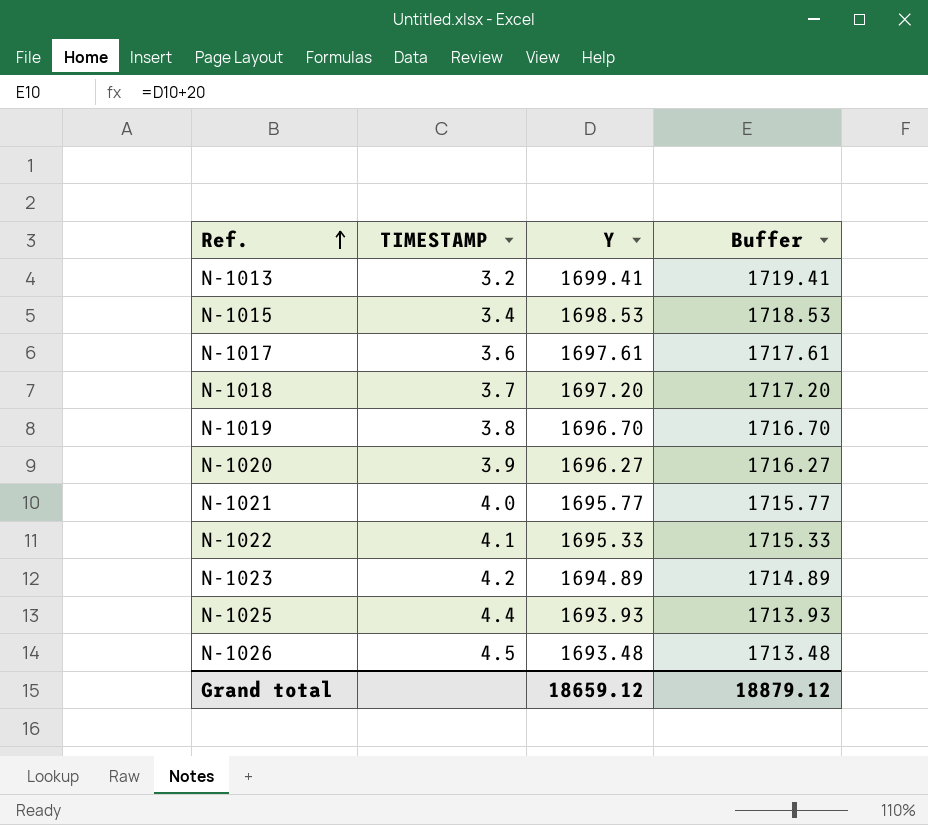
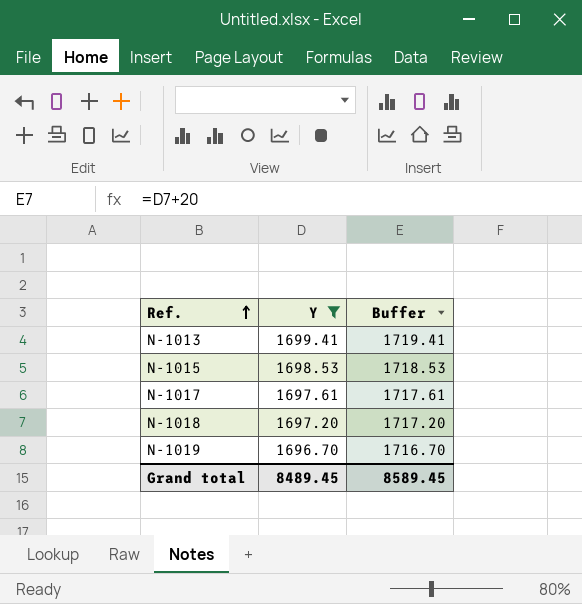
filter: none -> Y >= 1696.70
column TIMESTAMP | position: 2 -> none
Grand total | Y: 18659.12 -> 8489.45
Grand total | Buffer: 18879.12 -> 8589.45

